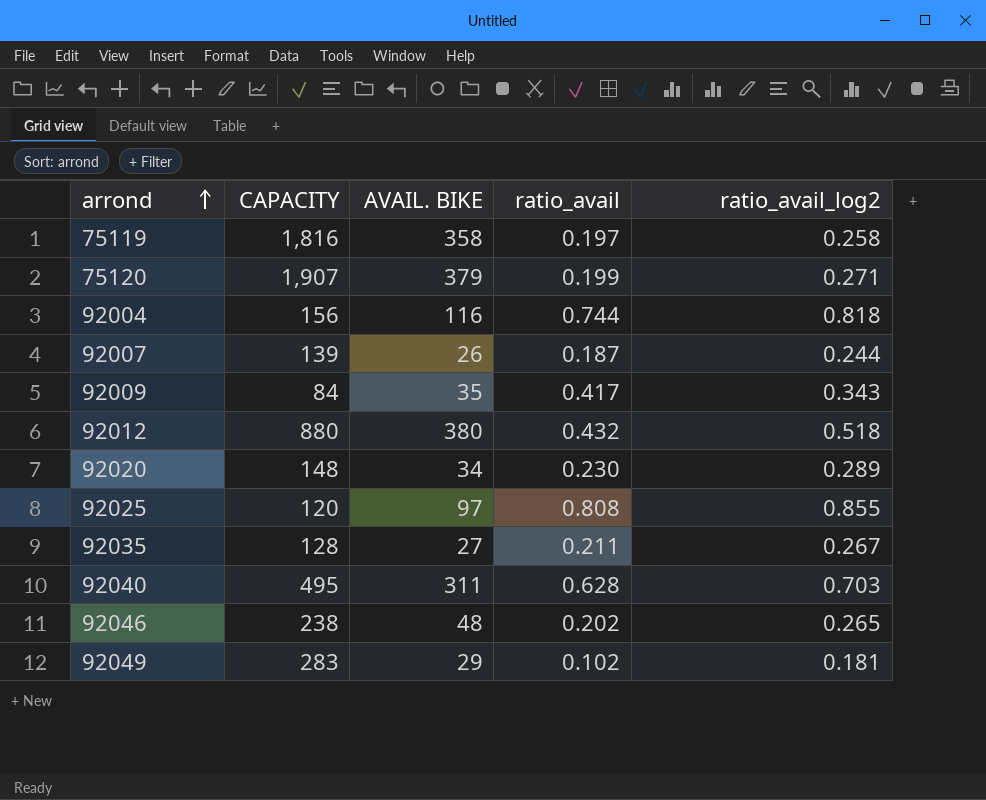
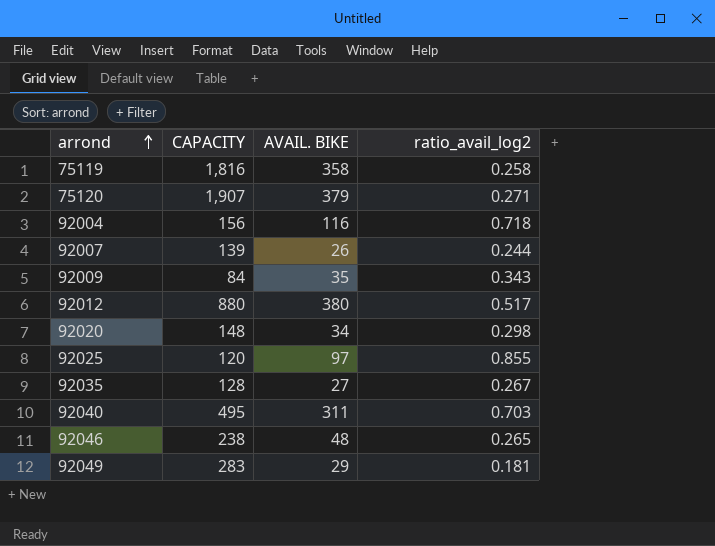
column ratio_avail | formula: [AVAIL. BIKE] / [CAPACITY] -> none
92004 | ratio_avail_log2: 0.818 -> 0.718
92012 | ratio_avail_log2: 0.518 -> 0.517
92020 | ratio_avail_log2: 0.289 -> 0.298

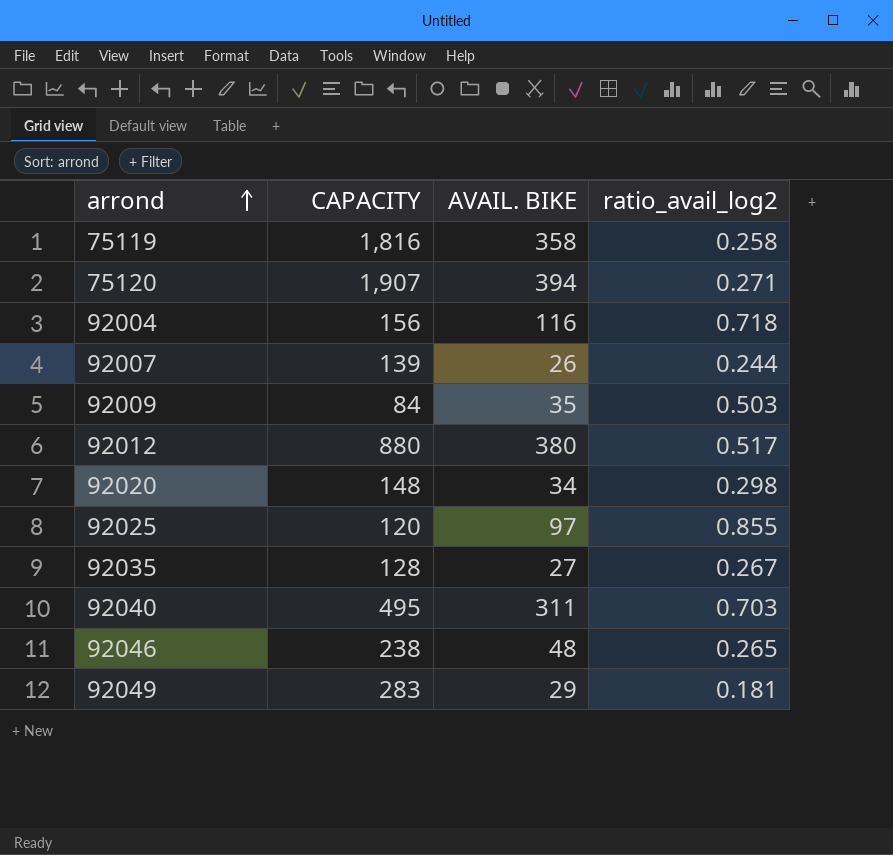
75120 | AVAIL. BIKE: 379 -> 394
92009 | ratio_avail_log2: 0.343 -> 0.503

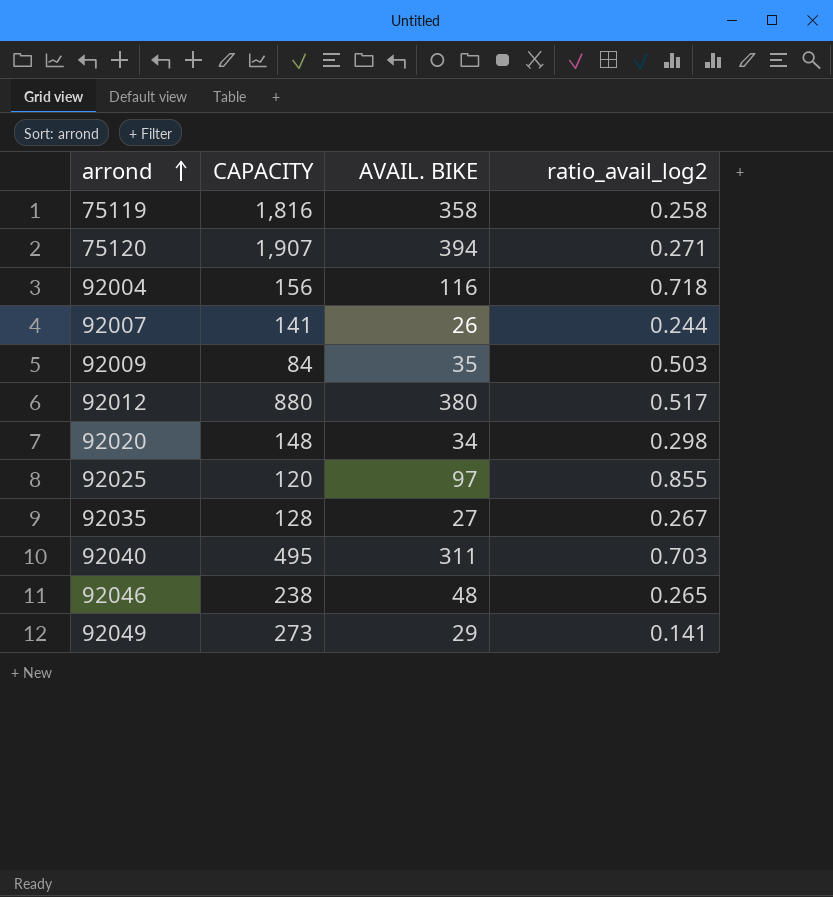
92007 | CAPACITY: 139 -> 141
92049 | CAPACITY: 283 -> 273
92049 | ratio_avail_log2: 0.181 -> 0.141

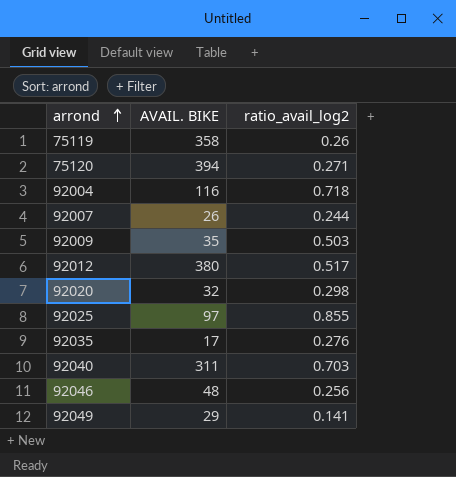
column CAPACITY | position: 2 -> none
75119 | ratio_avail_log2: 0.258 -> 0.26
92020 | AVAIL. BIKE: 34 -> 32
92035 | AVAIL. BIKE: 27 -> 17
92035 | ratio_avail_log2: 0.267 -> 0.276
92046 | ratio_avail_log2: 0.265 -> 0.256

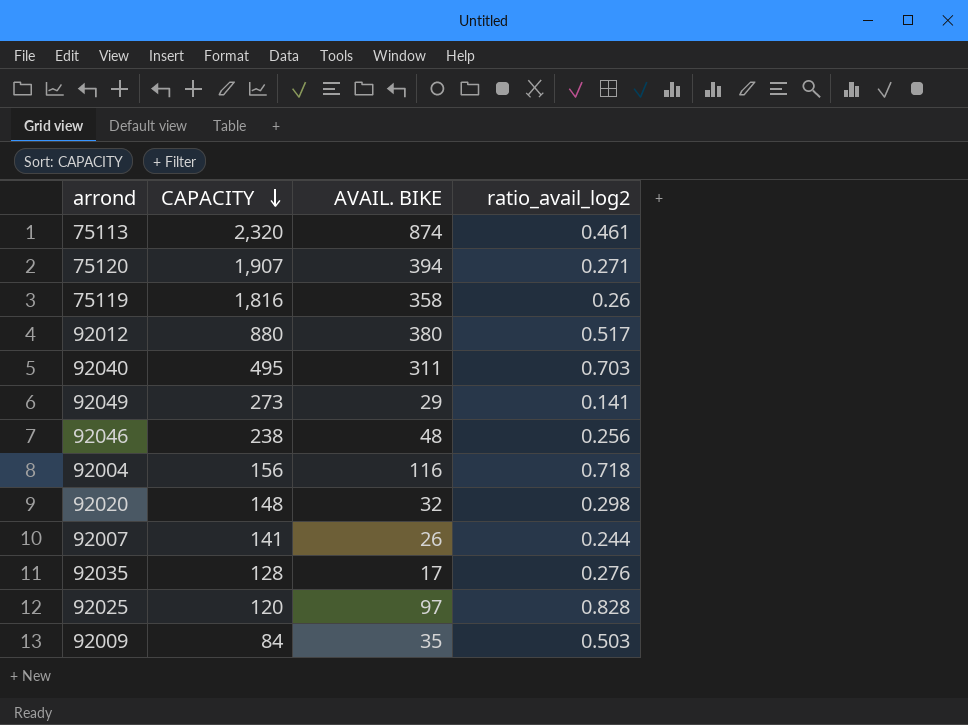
row order: arrond ascending -> CAPACITY descending
column CAPACITY | position: none -> 2
row 75113: none -> 2,320 | 874 | 0.461
92025 | ratio_avail_log2: 0.855 -> 0.828

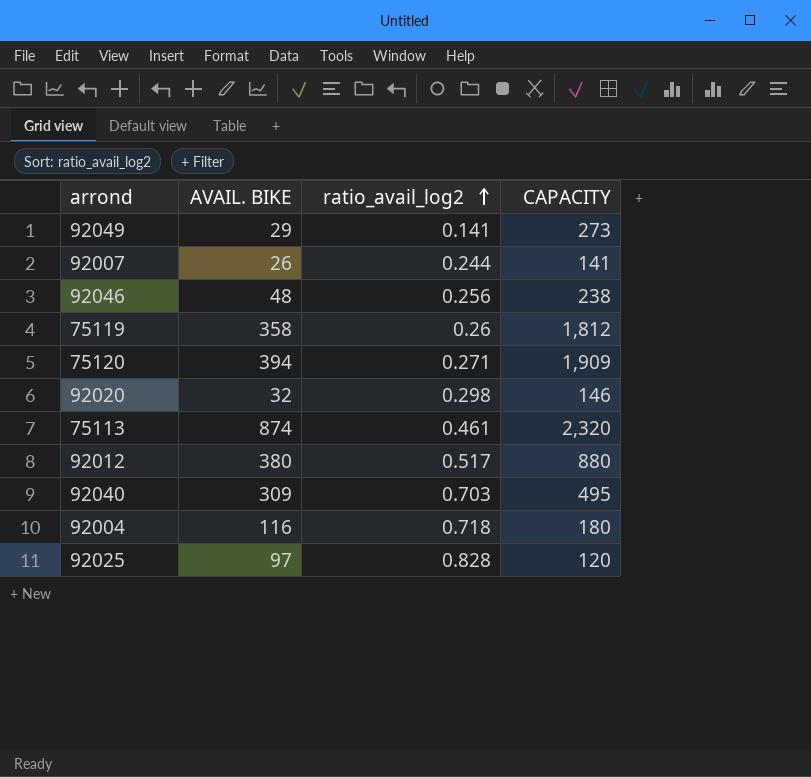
row order: CAPACITY descending -> ratio_avail_log2 ascending
column CAPACITY | position: 2 -> 4
row 92035: 128 | 17 | 0.276 -> none
row 92009: 84 | 35 | 0.503 -> none
75119 | CAPACITY: 1,816 -> 1,812
75120 | CAPACITY: 1,907 -> 1,909
92020 | CAPACITY: 148 -> 146
92040 | AVAIL. BIKE: 311 -> 309
92004 | CAPACITY: 156 -> 180

